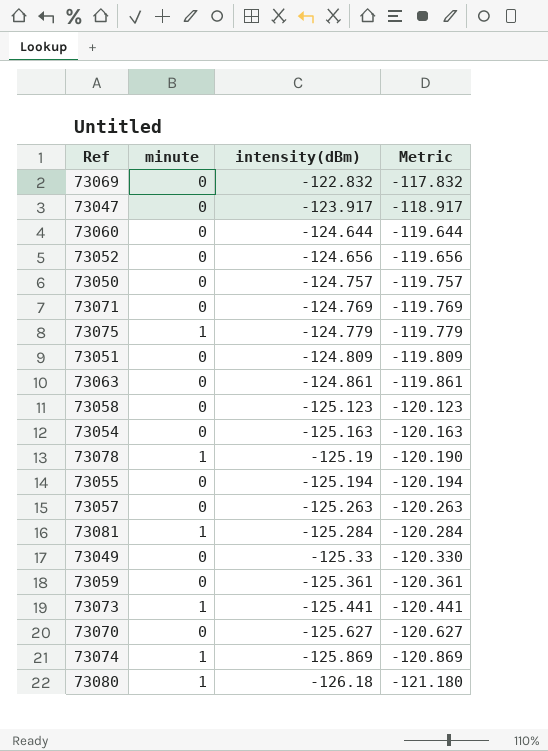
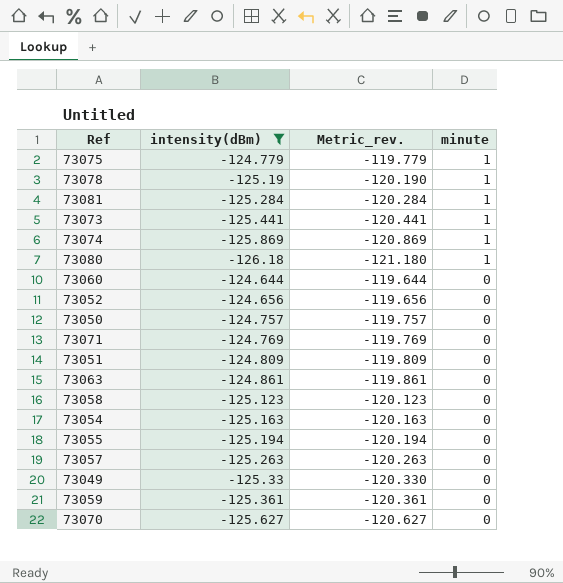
filter: none -> intensity(dBm) <= -124.644
row order: intensity(dBm) descending -> minute descending
column name: Metric -> Metric_rev.
column minute | position: 2 -> 4

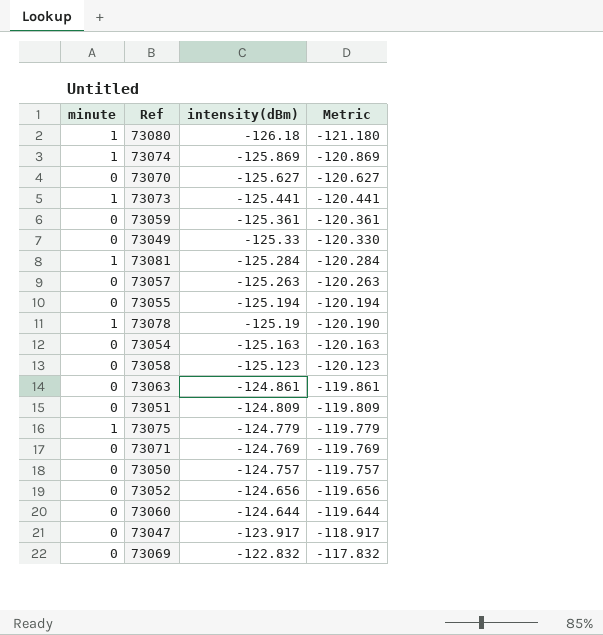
filter: intensity(dBm) <= -124.644 -> none
row order: minute descending -> intensity(dBm) ascending
column minute | position: 4 -> 1
column name: Metric_rev. -> Metric

